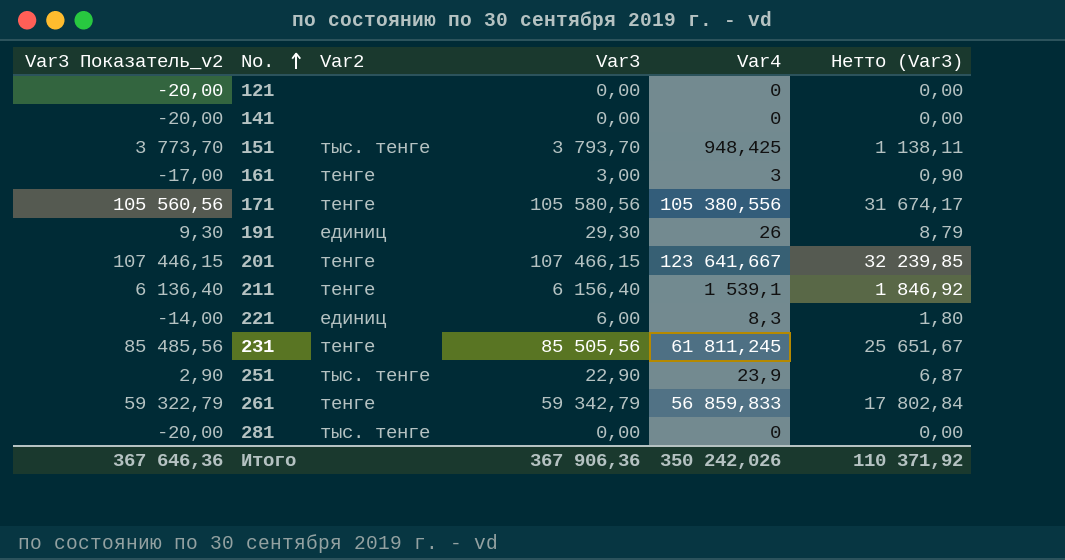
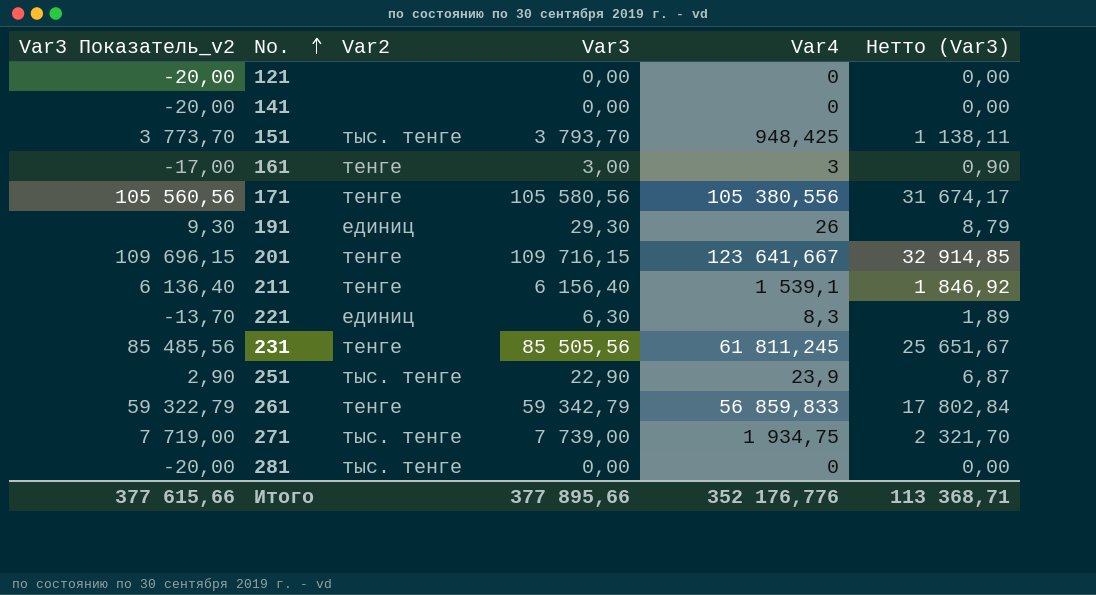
201 | Var3 Показатель_v2: 107 446,15 -> 109 696,15
201 | Var3: 107 466,15 -> 109 716,15
201 | Нетто (Var3): 32 239,85 -> 32 914,85
221 | Var3 Показатель_v2: -14,00 -> -13,70
221 | Var3: 6,00 -> 6,30
221 | Нетто (Var3): 1,80 -> 1,89
row 271: none -> 7 719,00 | тыс. тенге | 7 739,00 | 1 934,75 | 2 321,70
Итого | Var3 Показатель_v2: 367 646,36 -> 377 615,66
Итого | Var3: 367 906,36 -> 377 895,66
Итого | Var4: 350 242,026 -> 352 176,776
Итого | Нетто (Var3): 110 371,92 -> 113 368,71

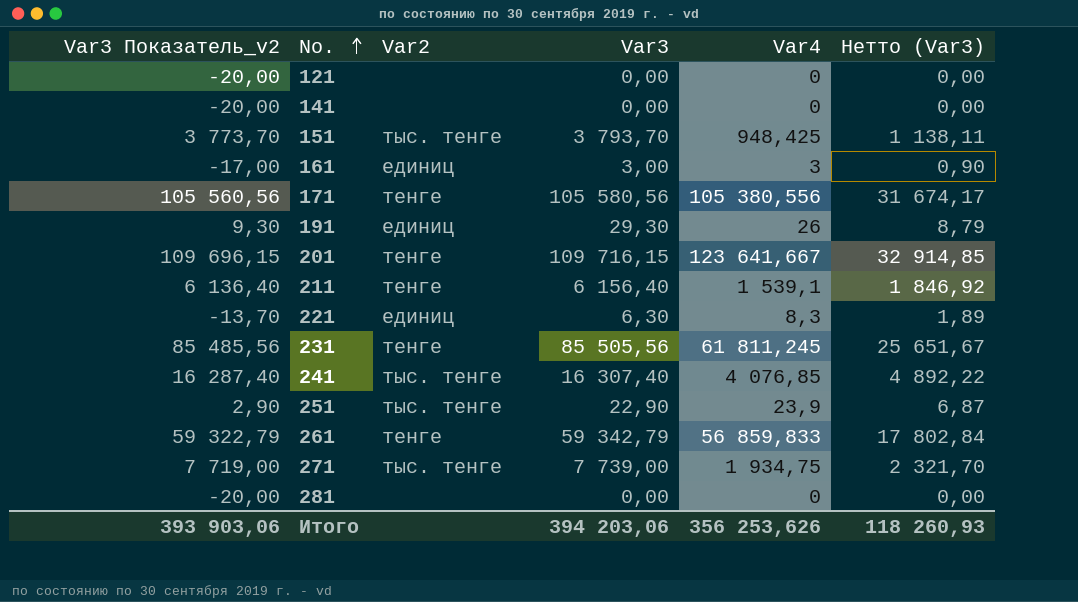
161 | Var2: тенге -> единиц
row 241: none -> 16 287,40 | тыс. тенге | 16 307,40 | 4 076,85 | 4 892,22
281 | Var2: тыс. тенге -> none
Итого | Var3 Показатель_v2: 377 615,66 -> 393 903,06
Итого | Var3: 377 895,66 -> 394 203,06
Итого | Var4: 352 176,776 -> 356 253,626
Итого | Нетто (Var3): 113 368,71 -> 118 260,93

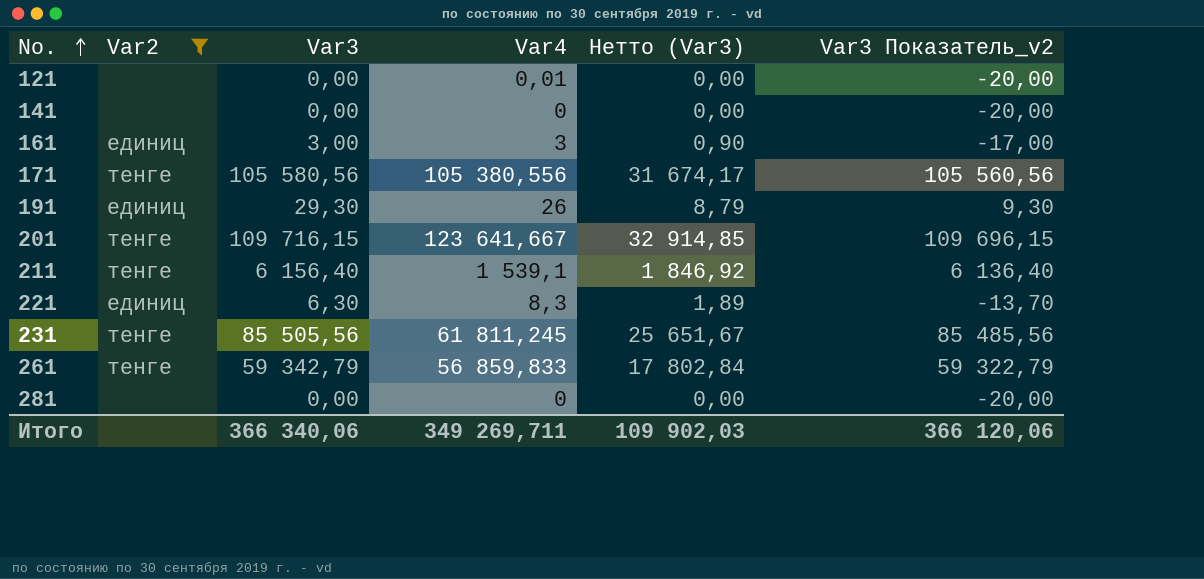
filter: none -> Var2 != тыс. тенге
column Var3 Показатель_v2 | position: 1 -> 6
121 | Var4: 0 -> 0,01
Итого | Var3: 394 203,06 -> 366 340,06
Итого | Var4: 356 253,626 -> 349 269,711
Итого | Нетто (Var3): 118 260,93 -> 109 902,03
Итого | Var3 Показатель_v2: 393 903,06 -> 366 120,06

